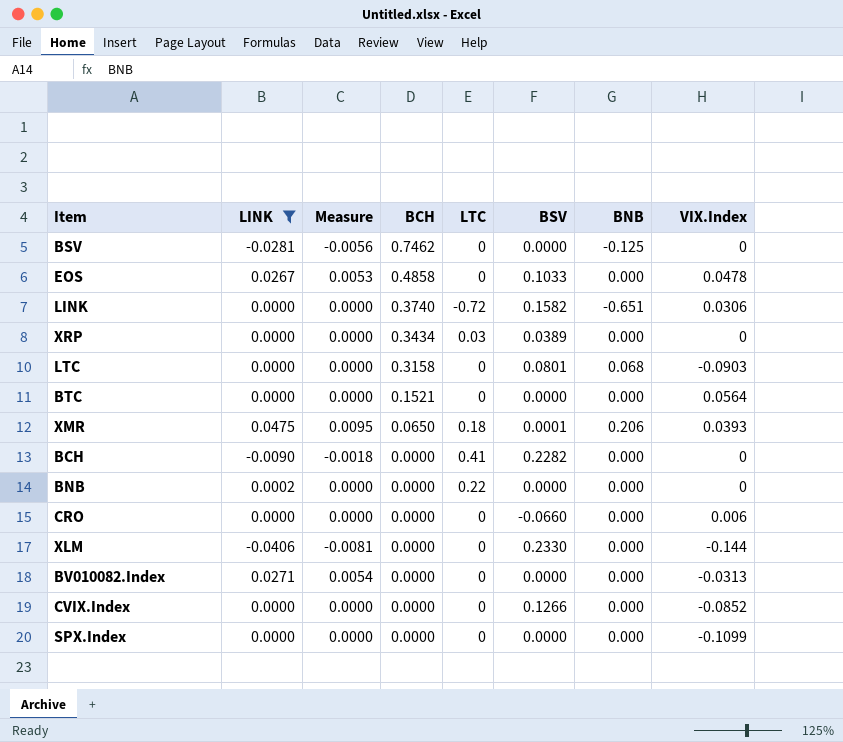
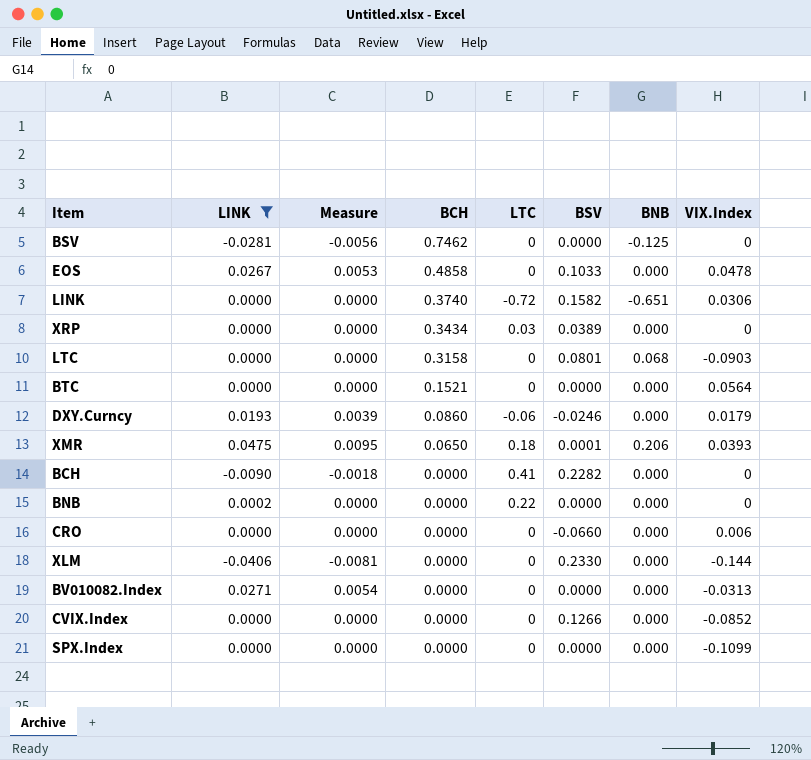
row DXY.Curncy: none -> 0.0193 | 0.0039 | 0.0860 | -0.06 | -0.0246 | 0.000 | 0.0179

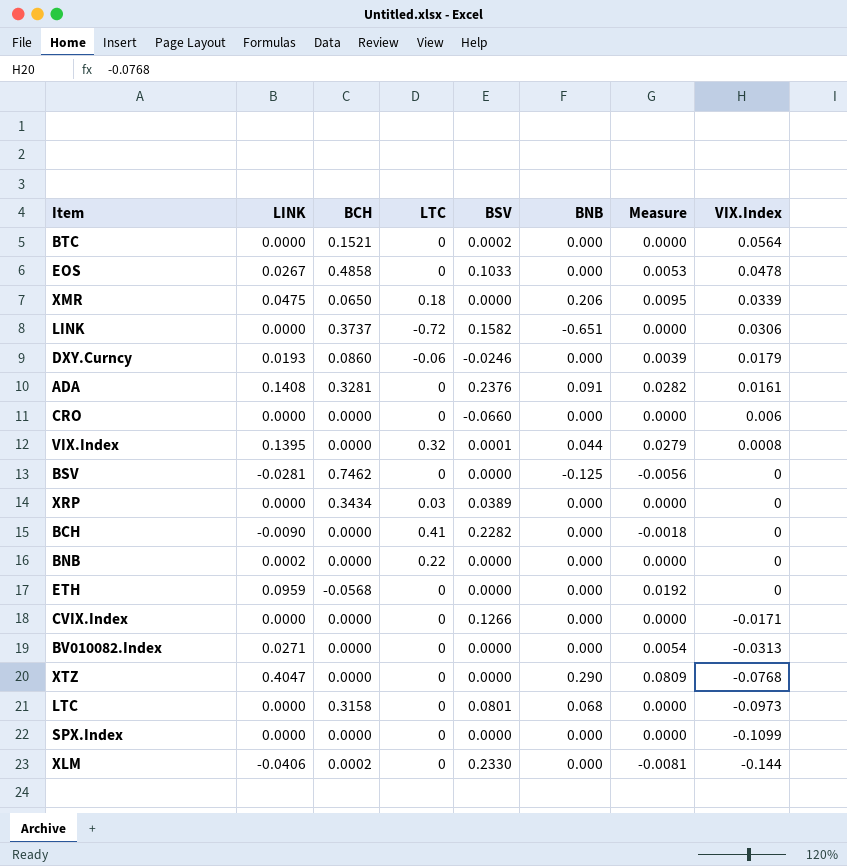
filter: LINK <= 0.0475 -> none
row order: BCH descending -> VIX.Index descending
column Measure | position: 3 -> 7
BTC | BSV: 0.0000 -> 0.0002
XMR | BSV: 0.0001 -> 0.0000
XMR | VIX.Index: 0.0393 -> 0.0339
LINK | BCH: 0.3740 -> 0.3737
CVIX.Index | VIX.Index: -0.0852 -> -0.0171
LTC | VIX.Index: -0.0903 -> -0.0973
XLM | BCH: 0.0000 -> 0.0002

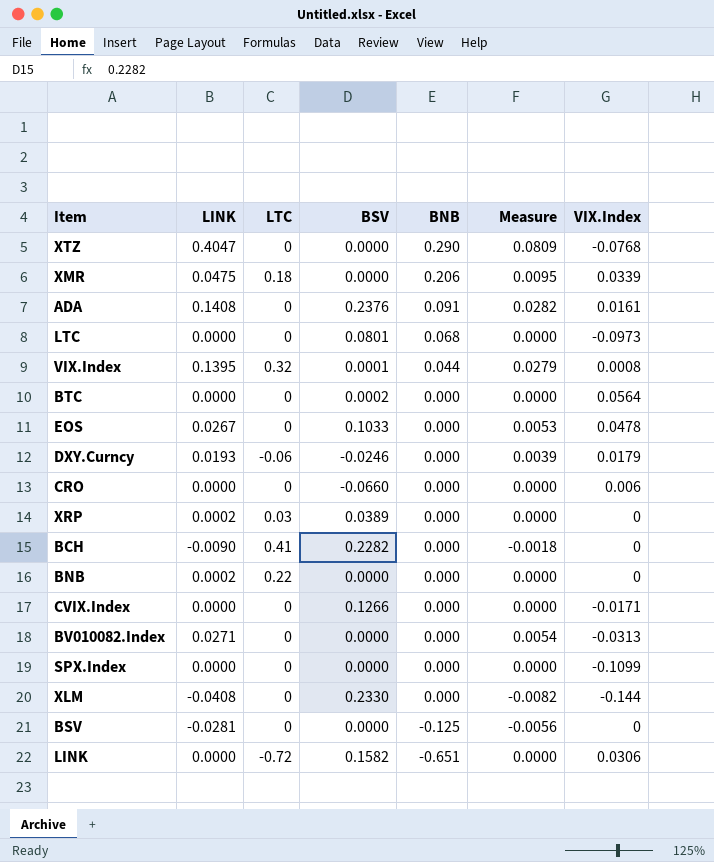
row order: VIX.Index descending -> BNB descending
column BCH | position: 3 -> none
row ETH: 0.0959 | -0.0568 | 0 | 0.0000 | 0.000 | 0.0192 | 0 -> none
XRP | LINK: 0.0000 -> 0.0002
XLM | LINK: -0.0406 -> -0.0408
XLM | Measure: -0.0081 -> -0.0082

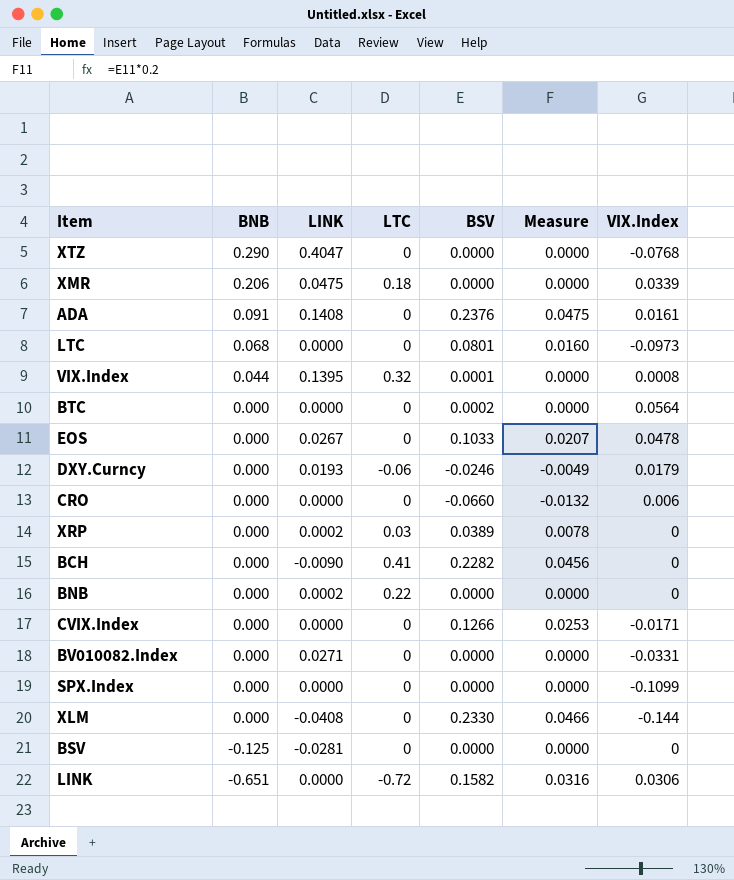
column BNB | position: 5 -> 2
column Measure | formula: [LINK] * 0.2 -> [BSV] * 0.2
BV010082.Index | VIX.Index: -0.0313 -> -0.0331

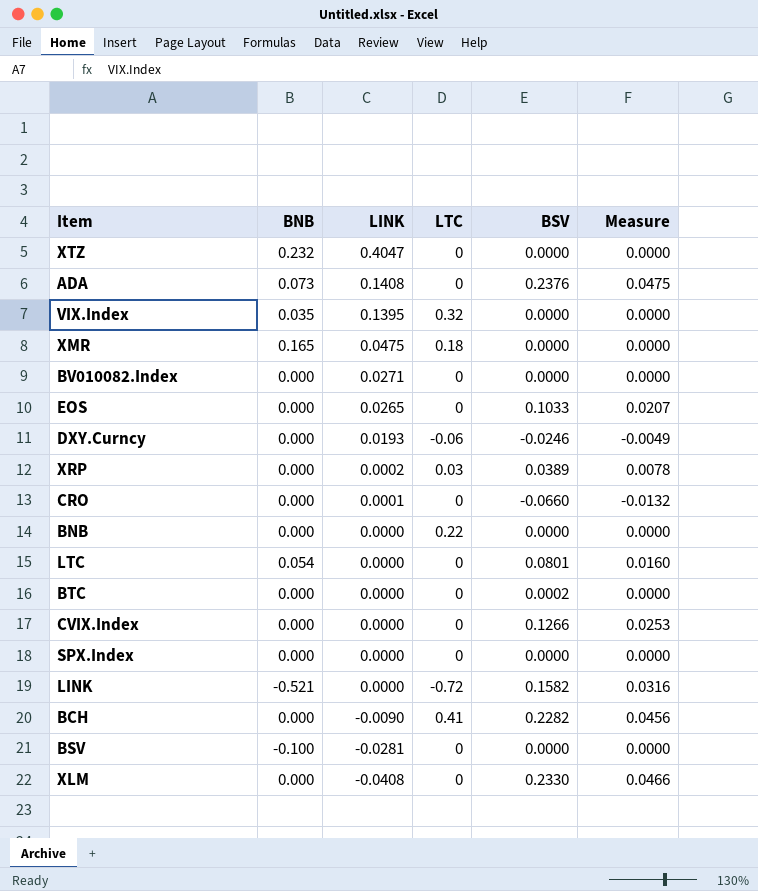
row order: BNB descending -> LINK descending
column VIX.Index | position: 7 -> none
XTZ | BNB: 0.290 -> 0.232
ADA | BNB: 0.091 -> 0.073
VIX.Index | BNB: 0.044 -> 0.035
VIX.Index | BSV: 0.0001 -> 0.0000
XMR | BNB: 0.206 -> 0.165
EOS | LINK: 0.0267 -> 0.0265
CRO | LINK: 0.0000 -> 0.0001
BNB | LINK: 0.0002 -> 0.0000
LTC | BNB: 0.068 -> 0.054
LINK | BNB: -0.651 -> -0.521
BSV | BNB: -0.125 -> -0.100

